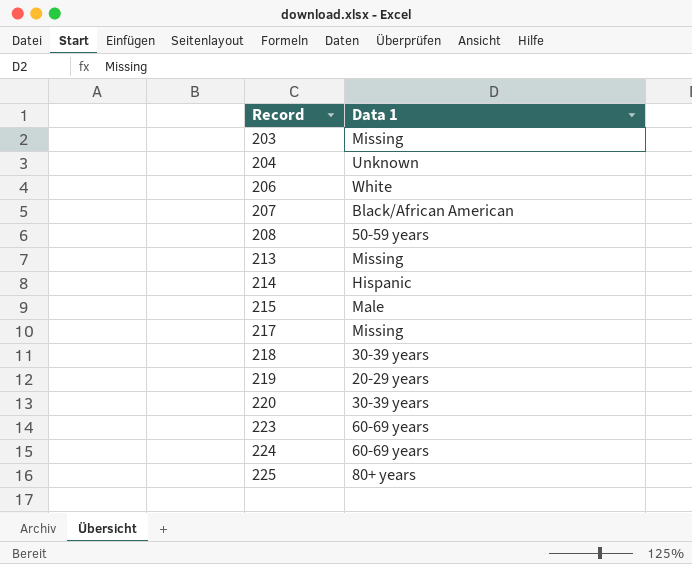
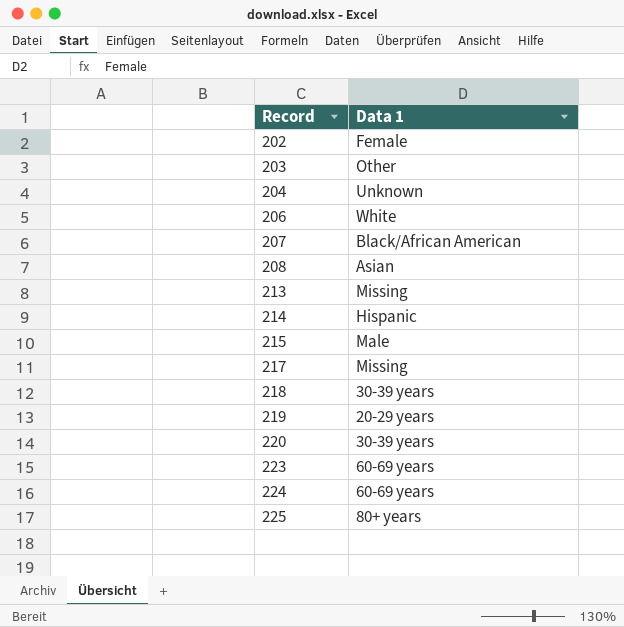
row 202: none -> Female
203 | Data 1: Missing -> Other
208 | Data 1: 50-59 years -> Asian

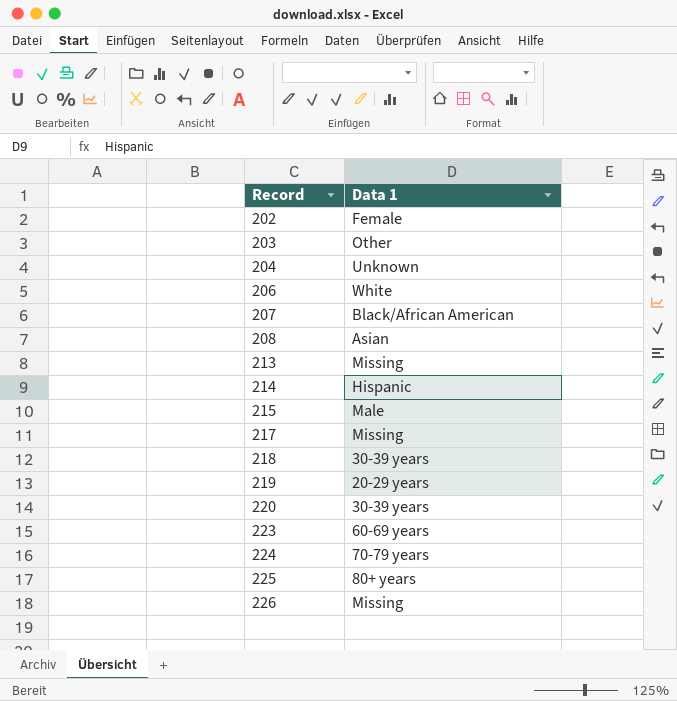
224 | Data 1: 60-69 years -> 70-79 years
row 226: none -> Missing

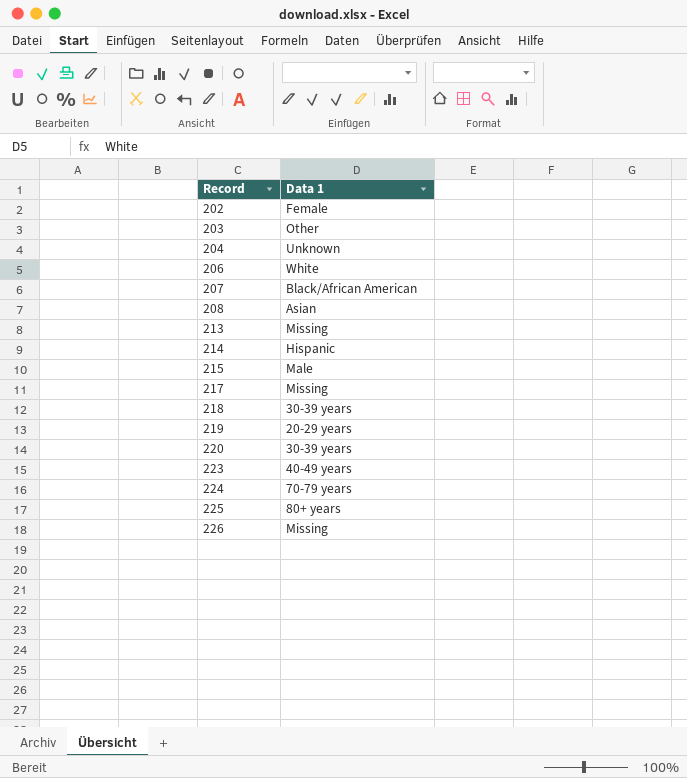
223 | Data 1: 60-69 years -> 40-49 years

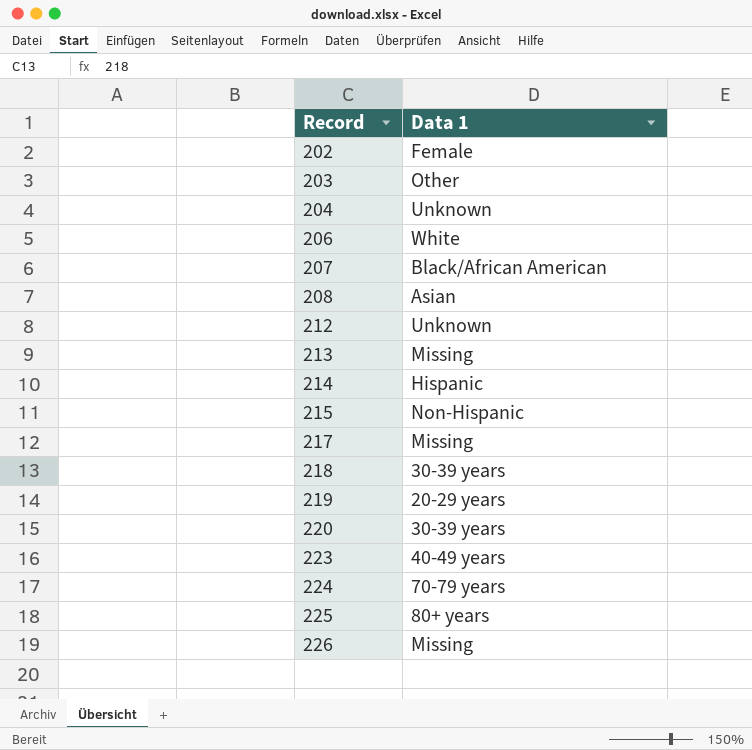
row 212: none -> Unknown
215 | Data 1: Male -> Non-Hispanic

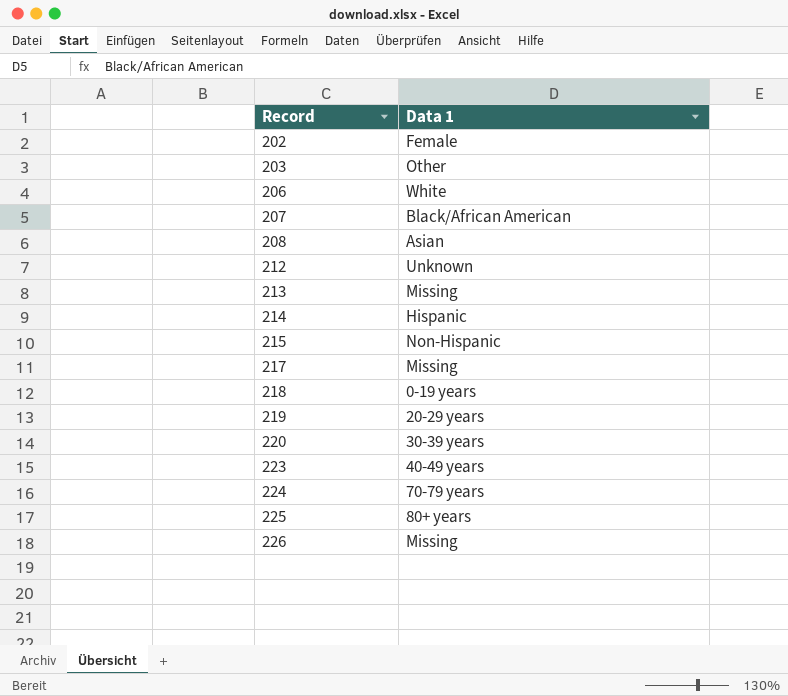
row 204: Unknown -> none
218 | Data 1: 30-39 years -> 0-19 years

